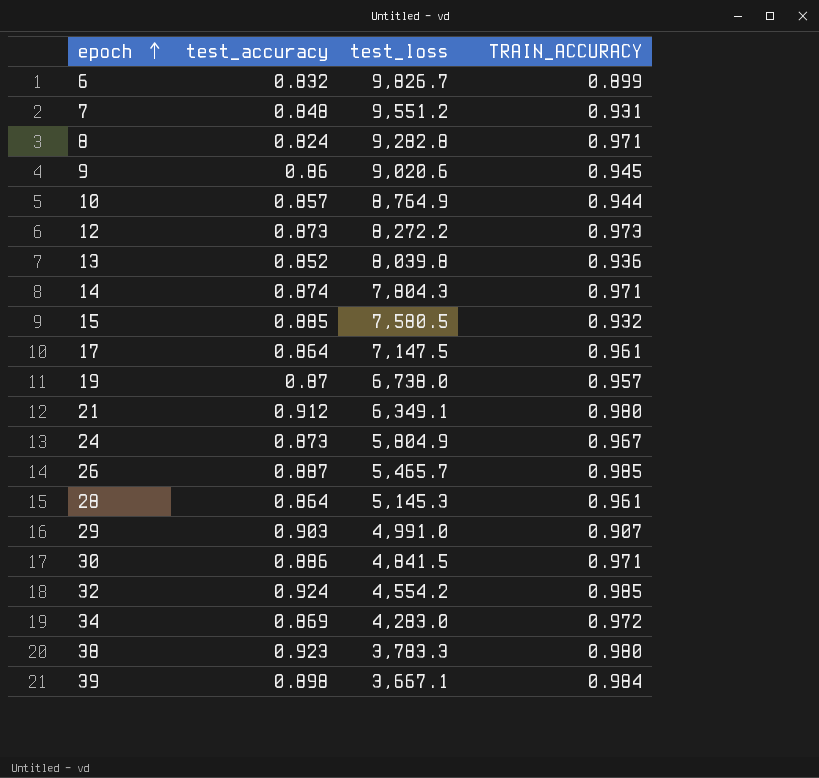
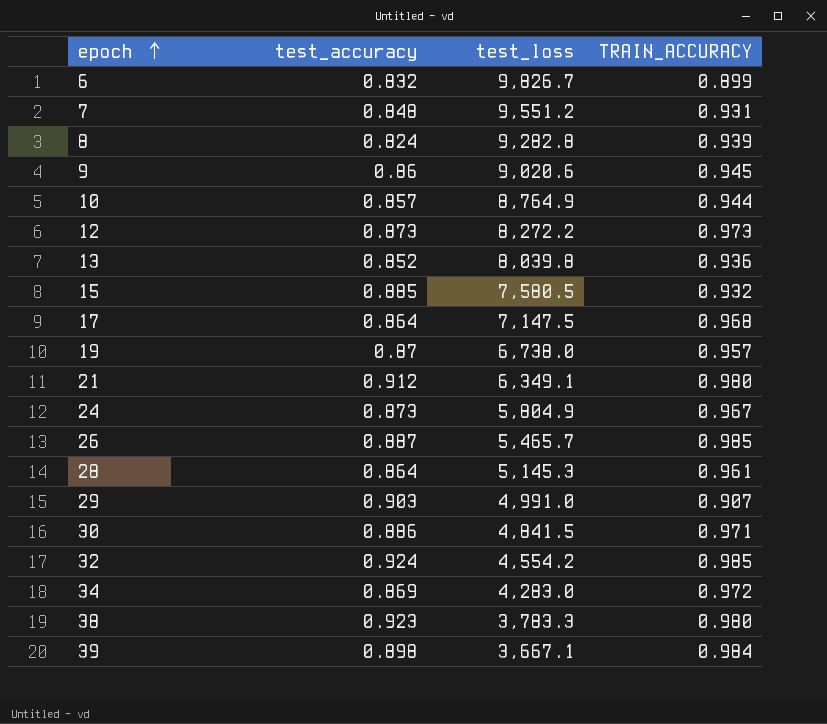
row 14: 0.874 | 7,804.3 | 0.971 -> none
8 | TRAIN_ACCURACY: 0.971 -> 0.939
17 | TRAIN_ACCURACY: 0.961 -> 0.968

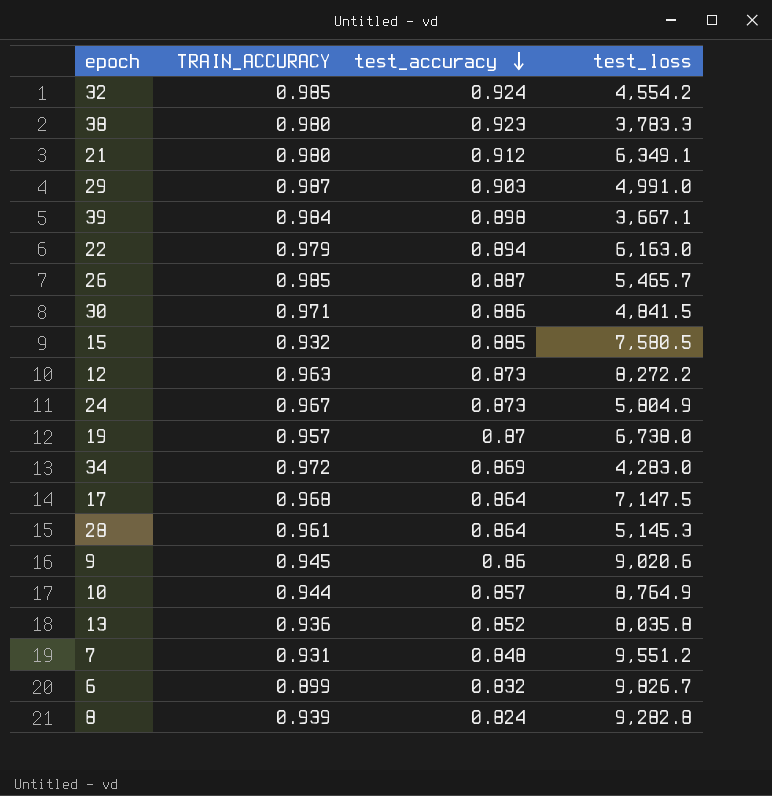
row order: epoch ascending -> test_accuracy descending
column TRAIN_ACCURACY | position: 4 -> 2
29 | TRAIN_ACCURACY: 0.907 -> 0.987
row 22: none -> 0.979 | 0.894 | 6,163.0
12 | TRAIN_ACCURACY: 0.973 -> 0.963
13 | test_loss: 8,039.8 -> 8,035.8

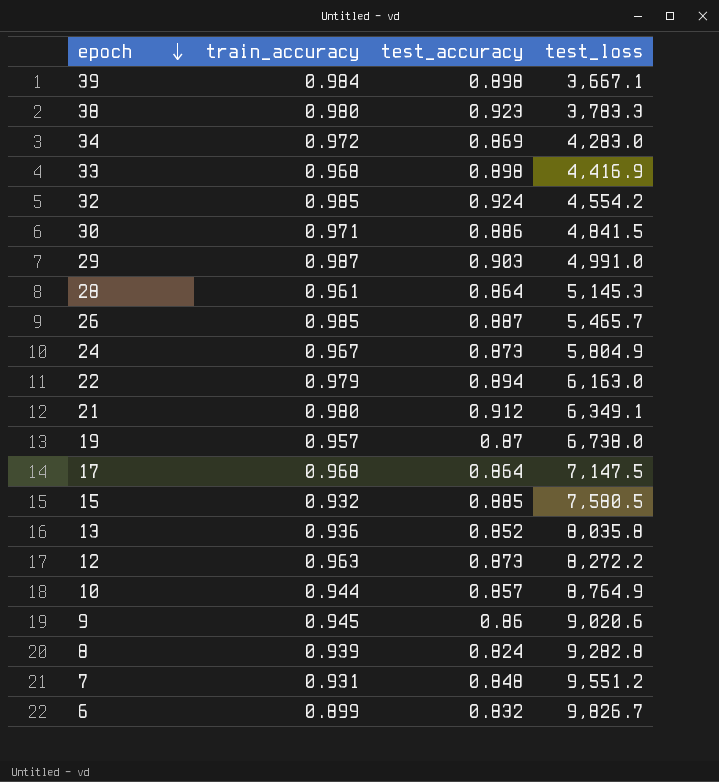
row order: test_accuracy descending -> epoch descending
column name: TRAIN_ACCURACY -> train_accuracy
row 33: none -> 0.968 | 0.898 | 4,416.9

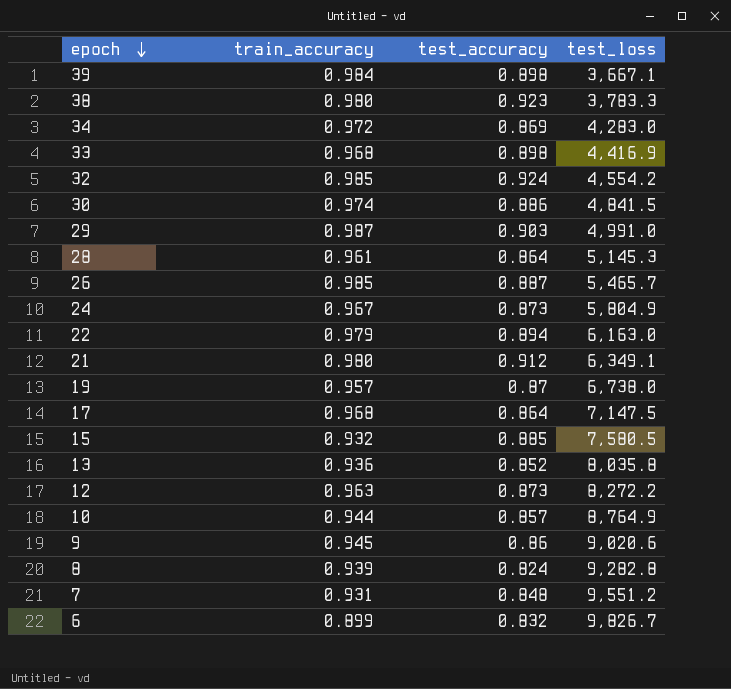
30 | train_accuracy: 0.971 -> 0.974

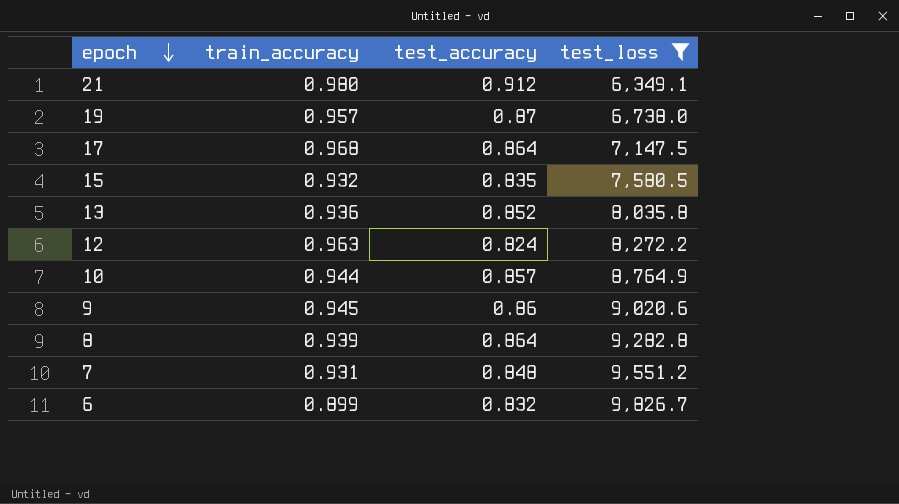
filter: none -> test_loss >= 6,349.1
15 | test_accuracy: 0.885 -> 0.835
12 | test_accuracy: 0.873 -> 0.824
8 | test_accuracy: 0.824 -> 0.864

